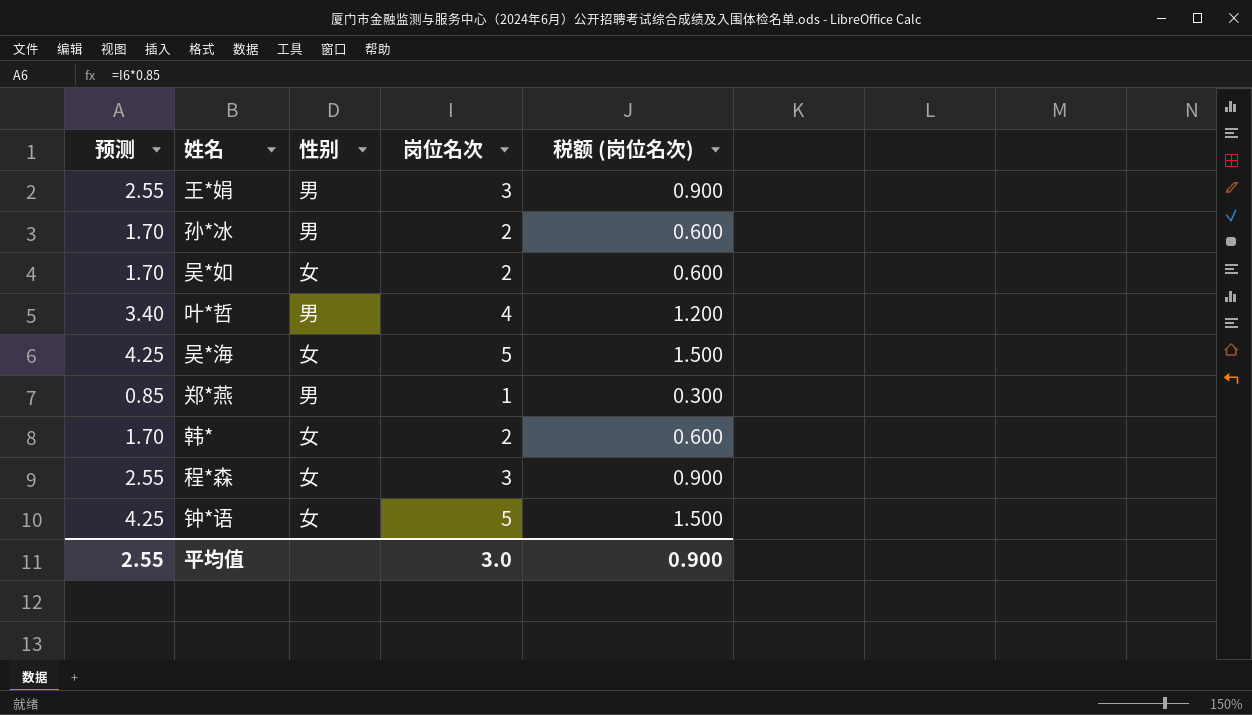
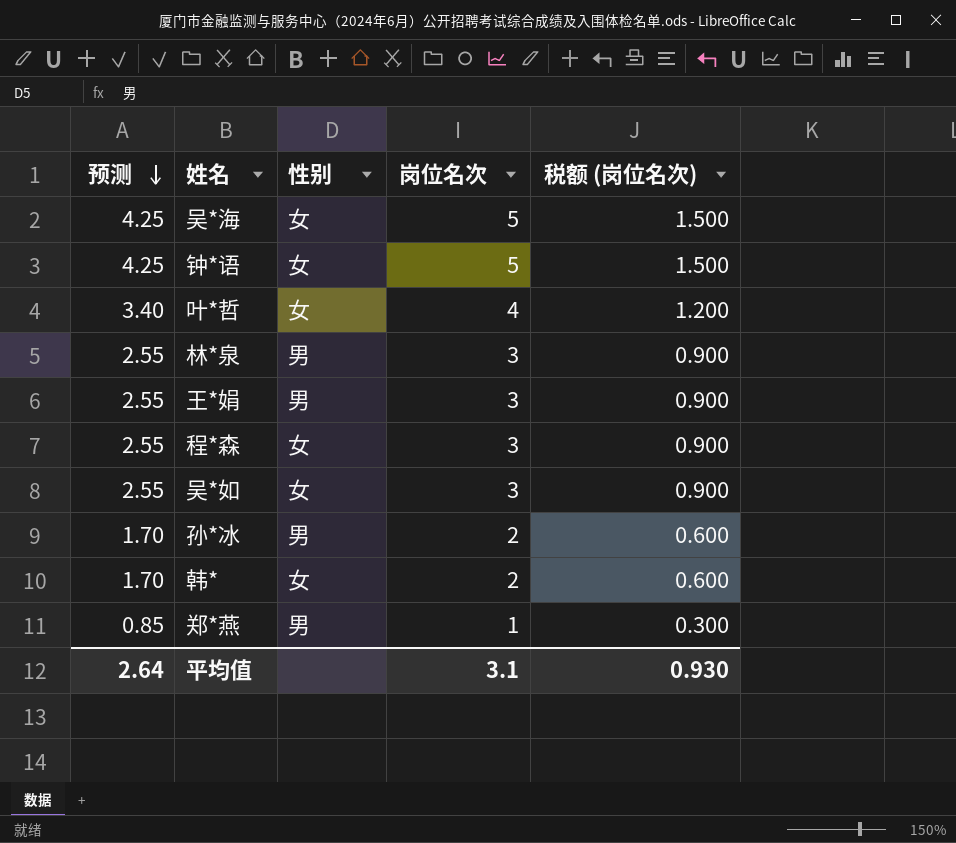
row order: none -> 预测 descending
叶*哲 | 性别: 男 -> 女
row 林*泉: none -> 2.55 | 男 | 3 | 0.900
吴*如 | 预测: 1.70 -> 2.55
吴*如 | 岗位名次: 2 -> 3
吴*如 | 税额 (岗位名次): 0.600 -> 0.900
平均值 | 预测: 2.55 -> 2.64
平均值 | 岗位名次: 3.0 -> 3.1
平均值 | 税额 (岗位名次): 0.900 -> 0.930

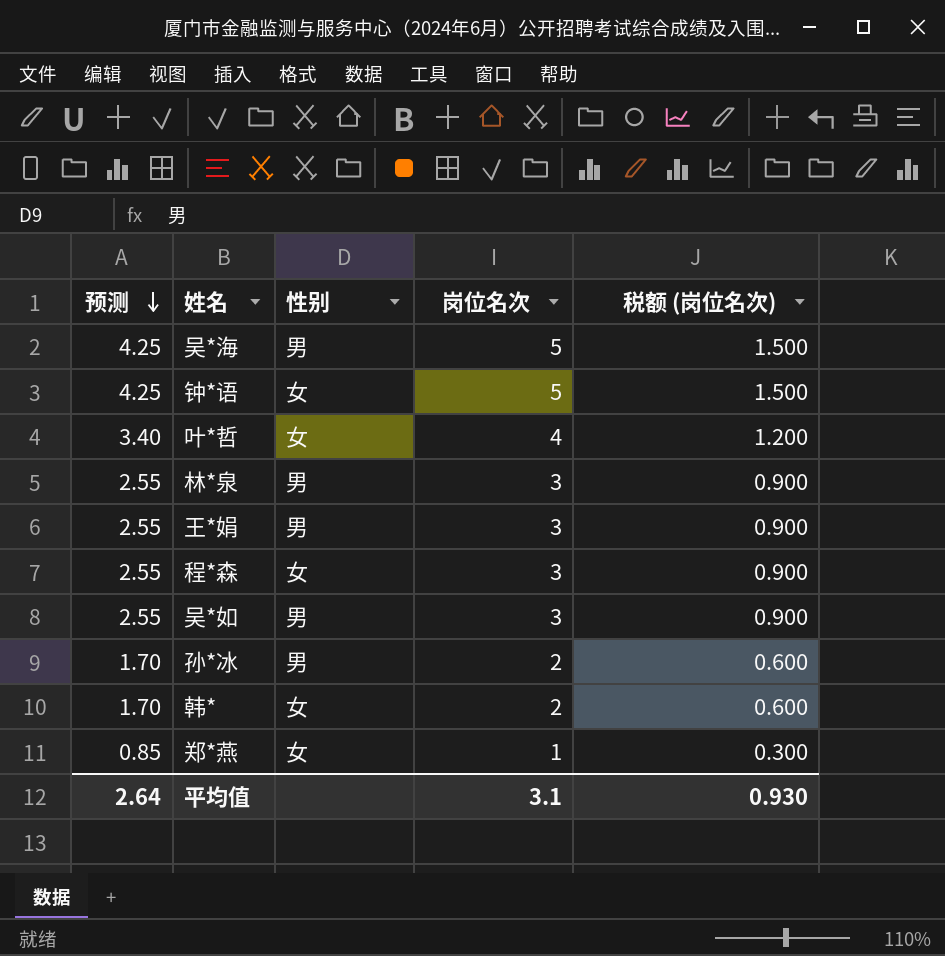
吴*海 | 性别: 女 -> 男
吴*如 | 性别: 女 -> 男
郑*燕 | 性别: 男 -> 女

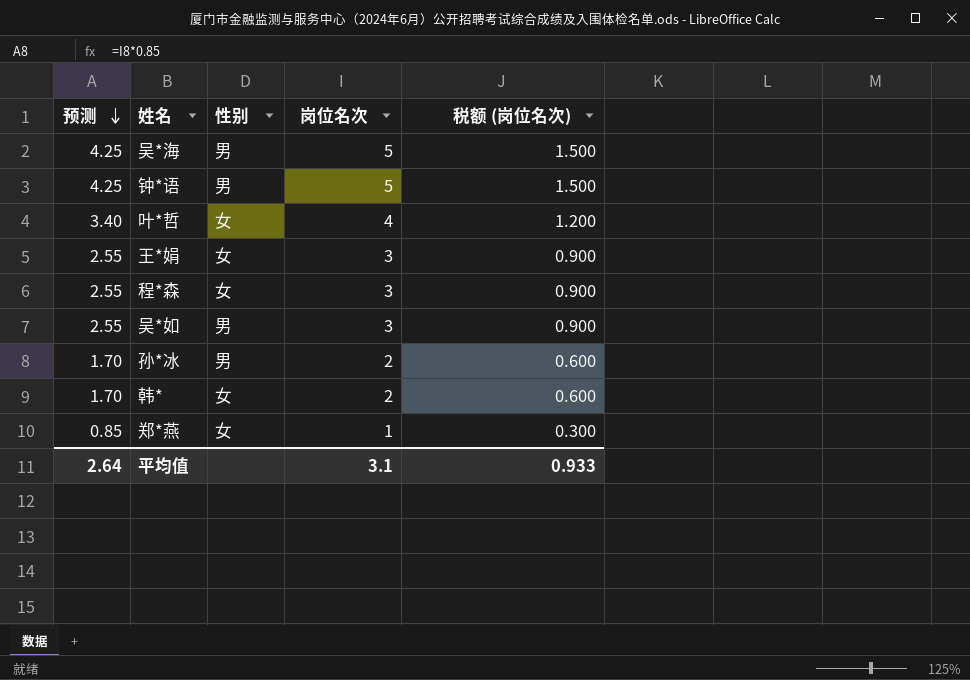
row 林*泉: 2.55 | 男 | 3 | 0.900 -> none
钟*语 | 性别: 女 -> 男
王*娟 | 性别: 男 -> 女
平均值 | 税额 (岗位名次): 0.930 -> 0.933

